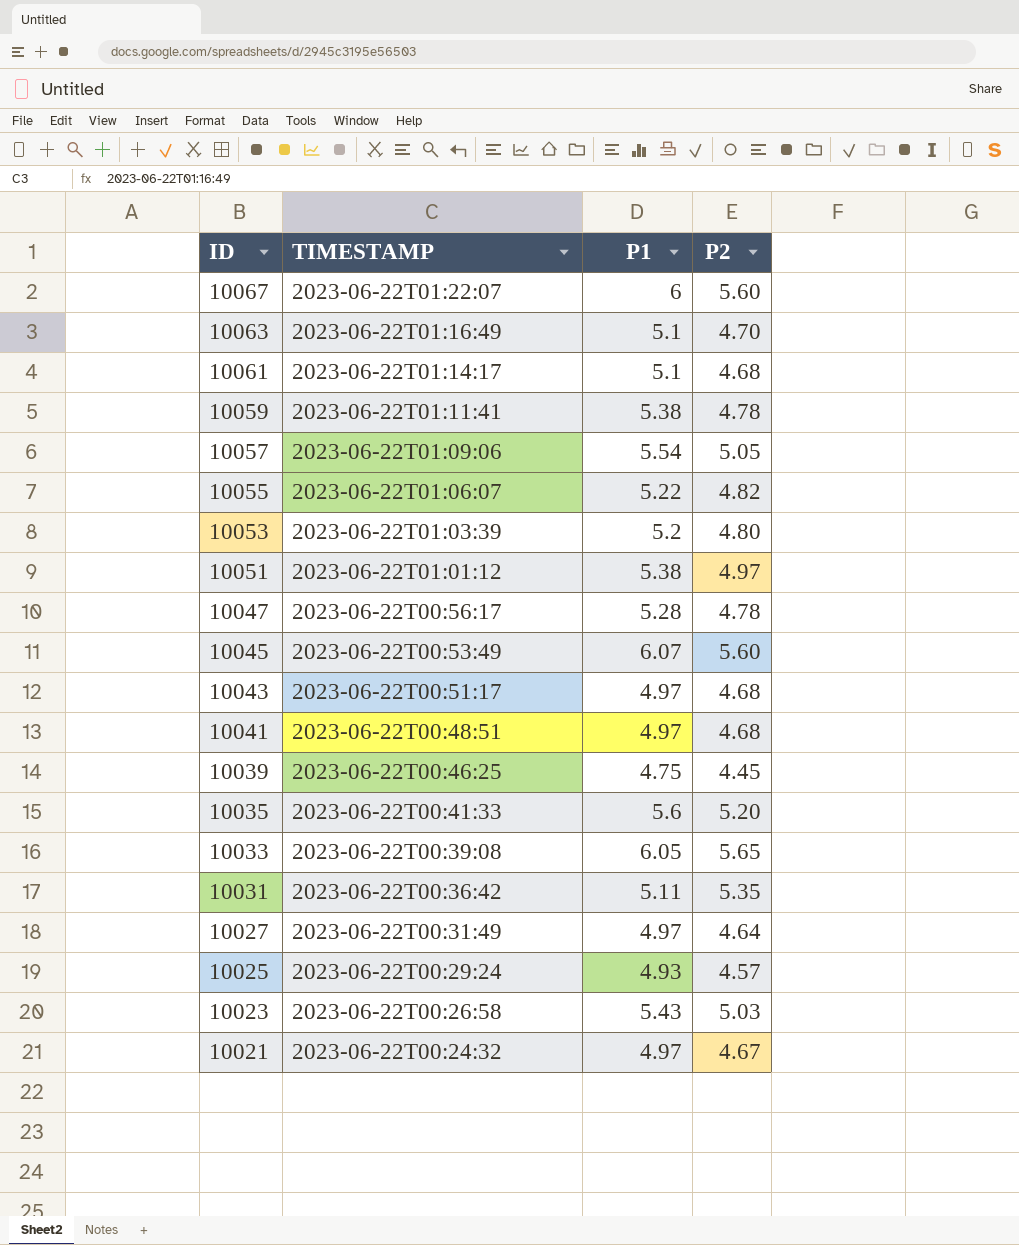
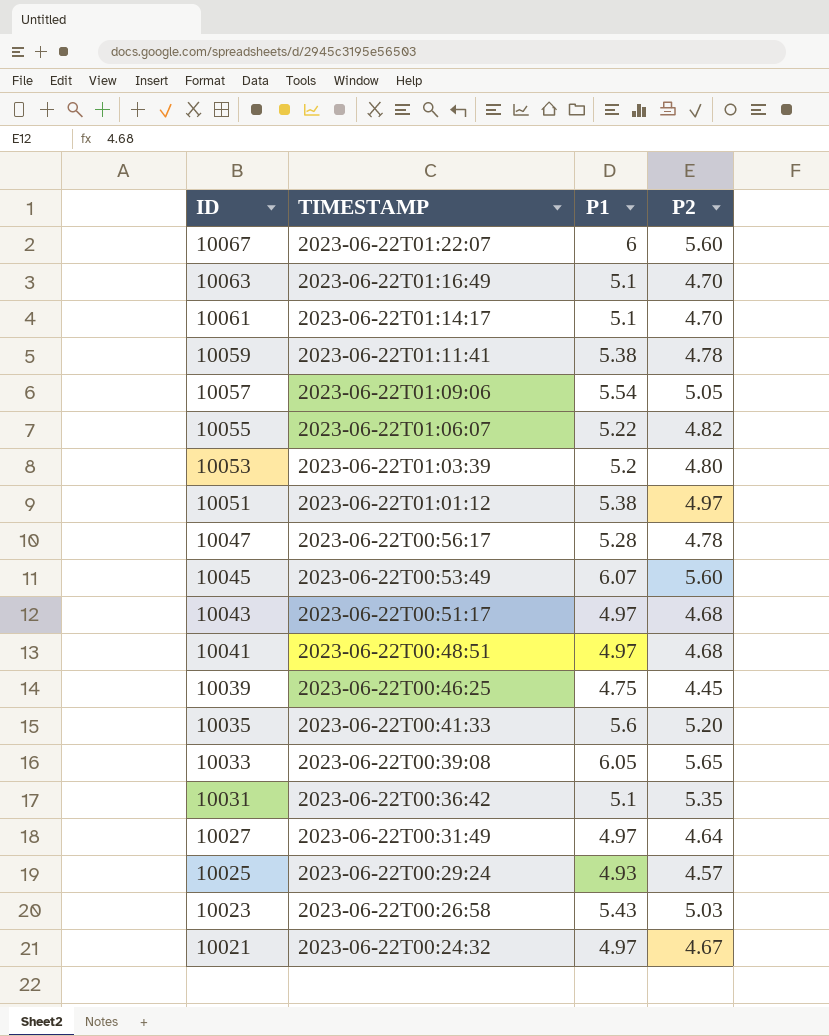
10061 | P2: 4.68 -> 4.70
10031 | P1: 5.11 -> 5.1

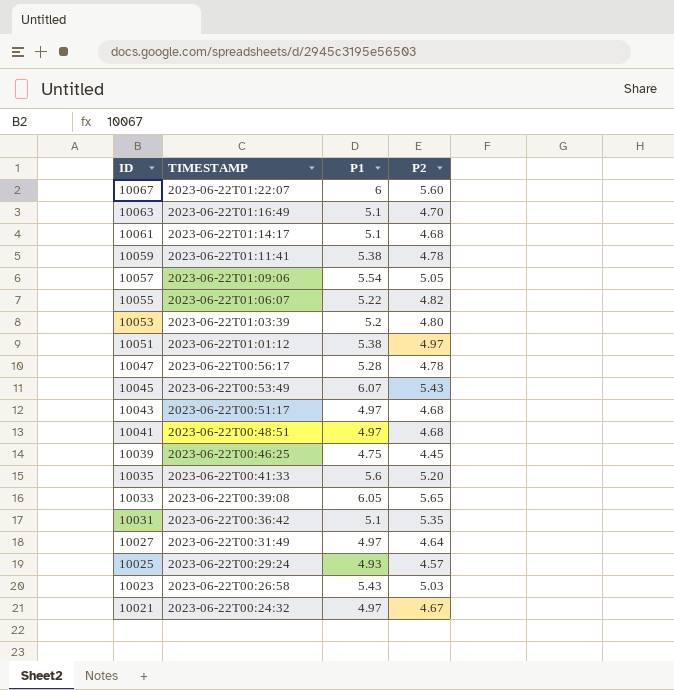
10061 | P2: 4.70 -> 4.68
10045 | P2: 5.60 -> 5.43

